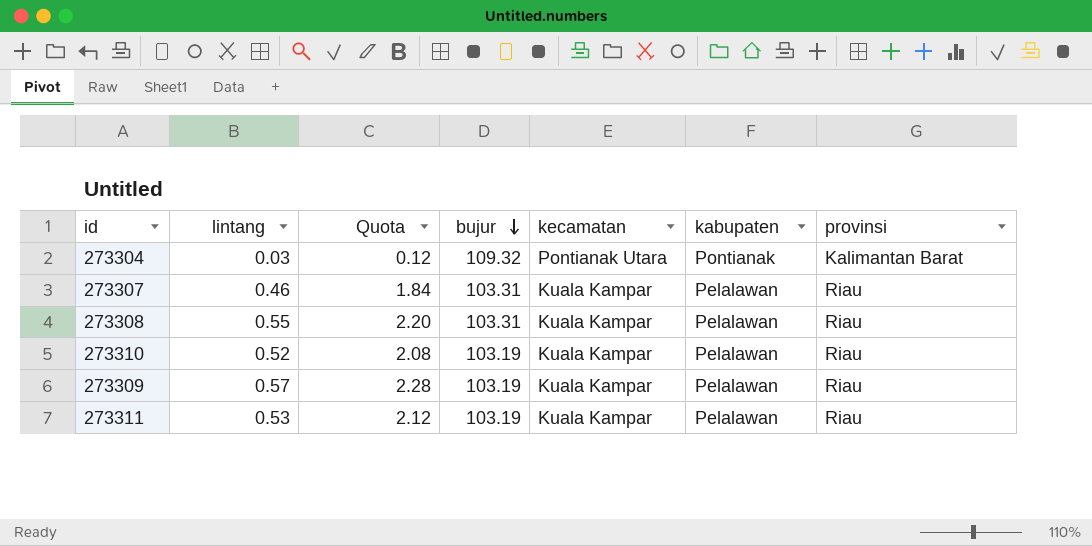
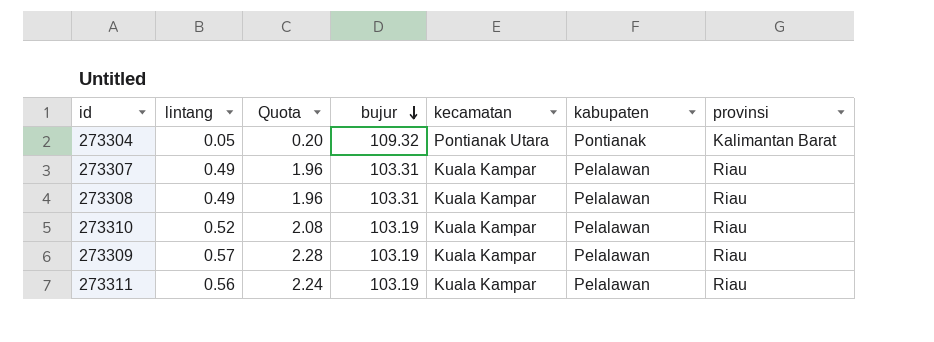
273304 | lintang: 0.03 -> 0.05
273304 | Quota: 0.12 -> 0.20
273307 | lintang: 0.46 -> 0.49
273307 | Quota: 1.84 -> 1.96
273308 | lintang: 0.55 -> 0.49
273308 | Quota: 2.20 -> 1.96
273311 | lintang: 0.53 -> 0.56
273311 | Quota: 2.12 -> 2.24

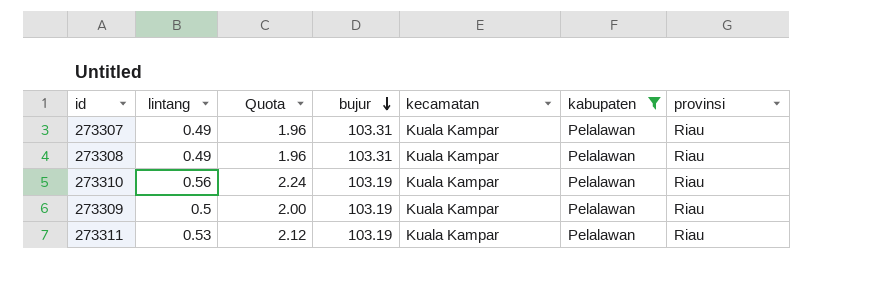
filter: none -> kabupaten = Pelalawan
273310 | lintang: 0.52 -> 0.56
273310 | Quota: 2.08 -> 2.24
273309 | lintang: 0.57 -> 0.5
273309 | Quota: 2.28 -> 2.00
273311 | lintang: 0.56 -> 0.53
273311 | Quota: 2.24 -> 2.12

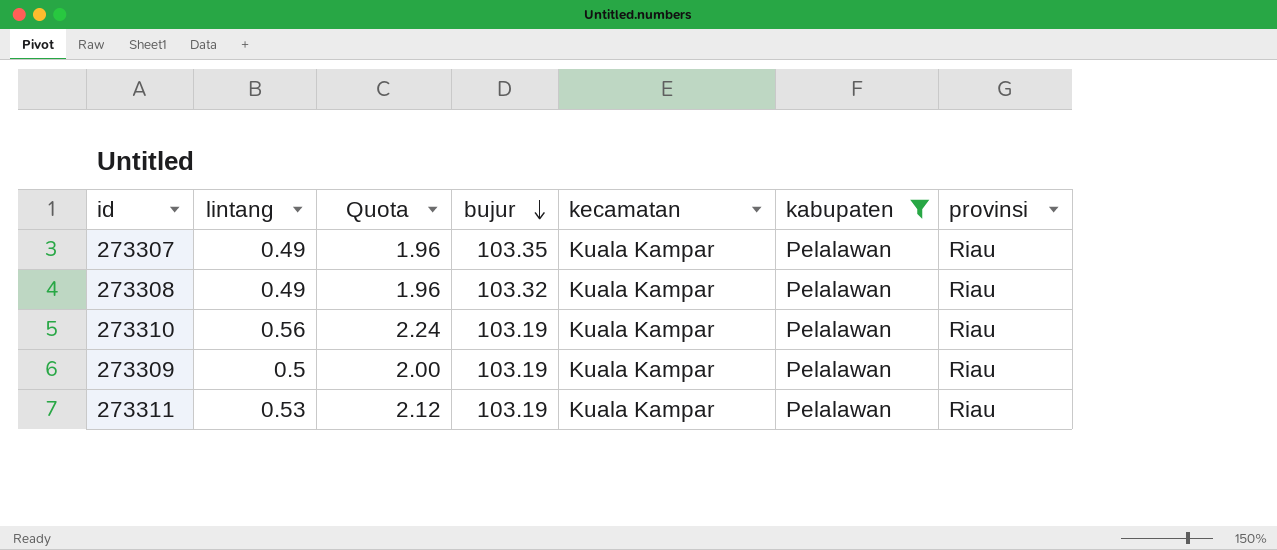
273307 | bujur: 103.31 -> 103.35
273308 | bujur: 103.31 -> 103.32

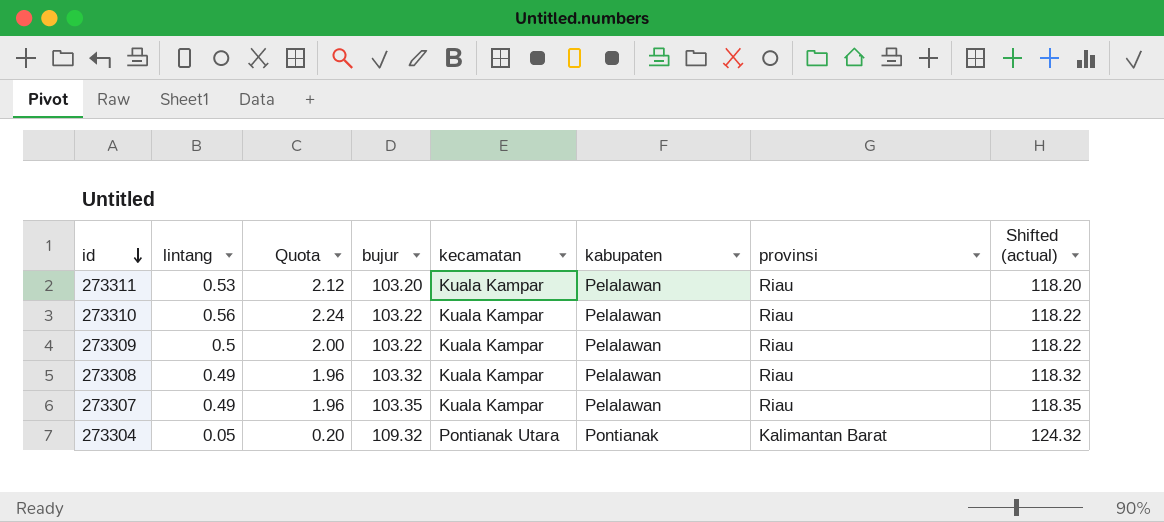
filter: kabupaten = Pelalawan -> none
row order: bujur descending -> id descending
column Shifted (actual) | formula: none -> [bujur] + 15
273311 | bujur: 103.19 -> 103.20
273310 | bujur: 103.19 -> 103.22
273309 | bujur: 103.19 -> 103.22

